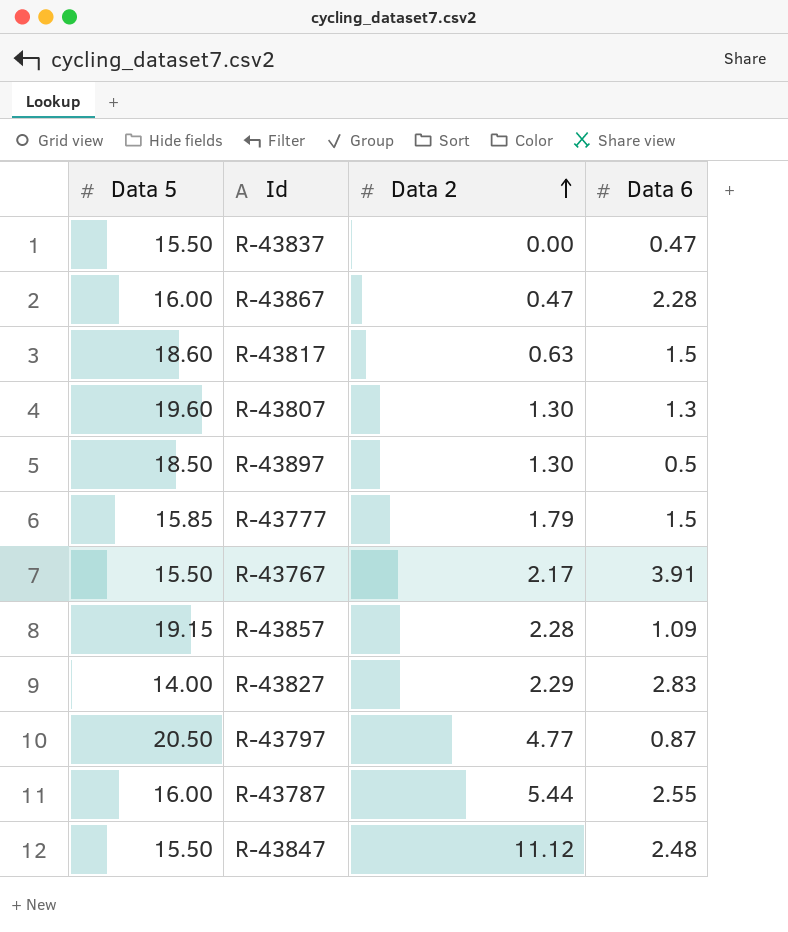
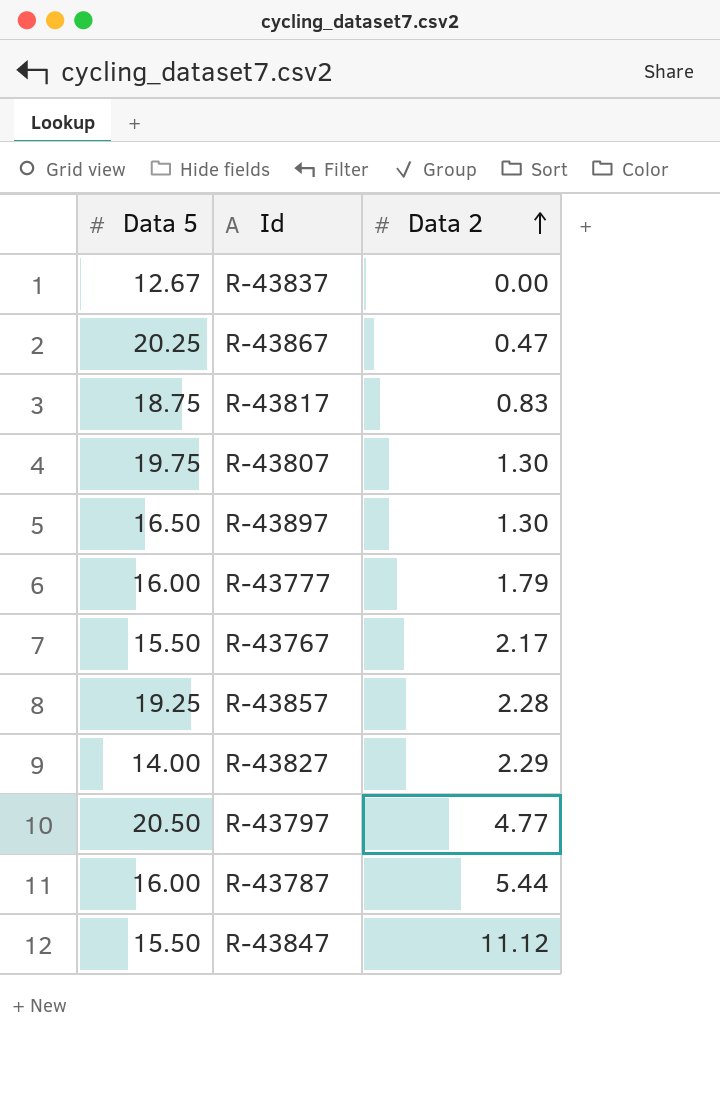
column Data 6 | position: 4 -> none
R-43837 | Data 5: 15.50 -> 12.67
R-43867 | Data 5: 16.00 -> 20.25
R-43817 | Data 5: 18.60 -> 18.75
R-43817 | Data 2: 0.63 -> 0.83
R-43807 | Data 5: 19.60 -> 19.75
R-43897 | Data 5: 18.50 -> 16.50
R-43777 | Data 5: 15.85 -> 16.00
R-43857 | Data 5: 19.15 -> 19.25

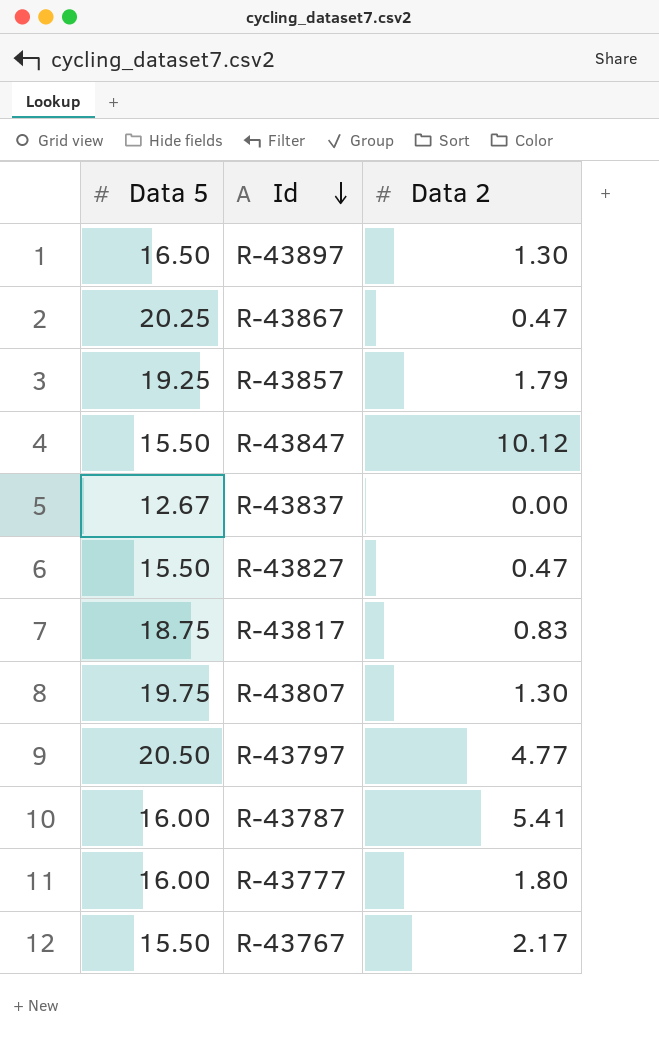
row order: Data 2 ascending -> Id descending
R-43857 | Data 2: 2.28 -> 1.79
R-43847 | Data 2: 11.12 -> 10.12
R-43827 | Data 5: 14.00 -> 15.50
R-43827 | Data 2: 2.29 -> 0.47
R-43787 | Data 2: 5.44 -> 5.41
R-43777 | Data 2: 1.79 -> 1.80

